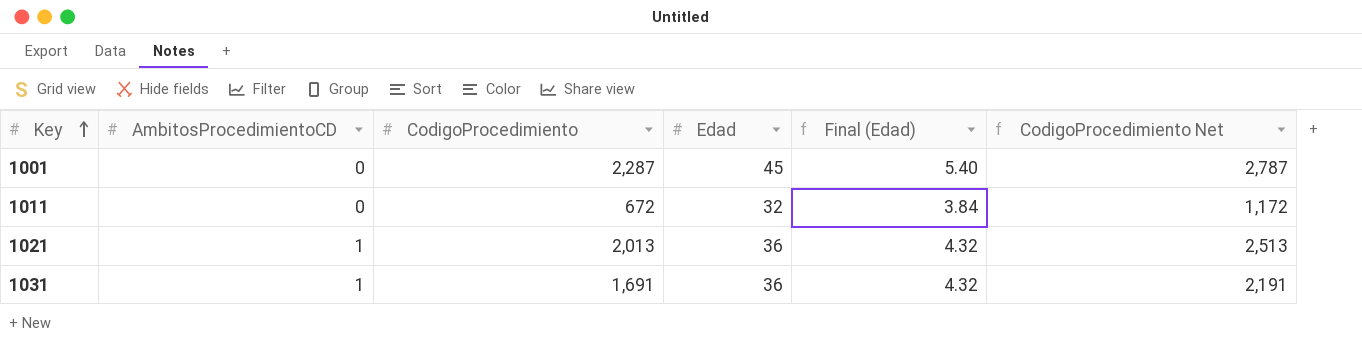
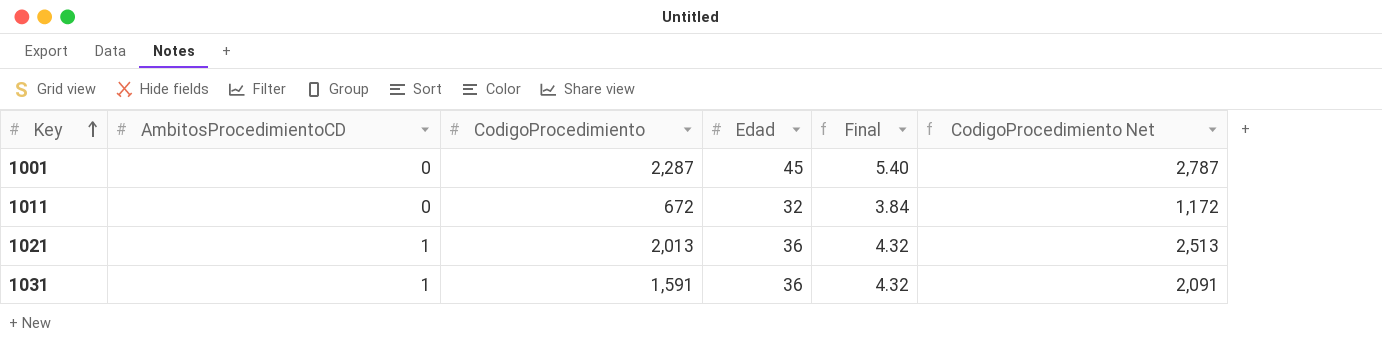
column name: Final (Edad) -> Final
1031 | CodigoProcedimiento: 1,691 -> 1,591
1031 | CodigoProcedimiento Net: 2,191 -> 2,091

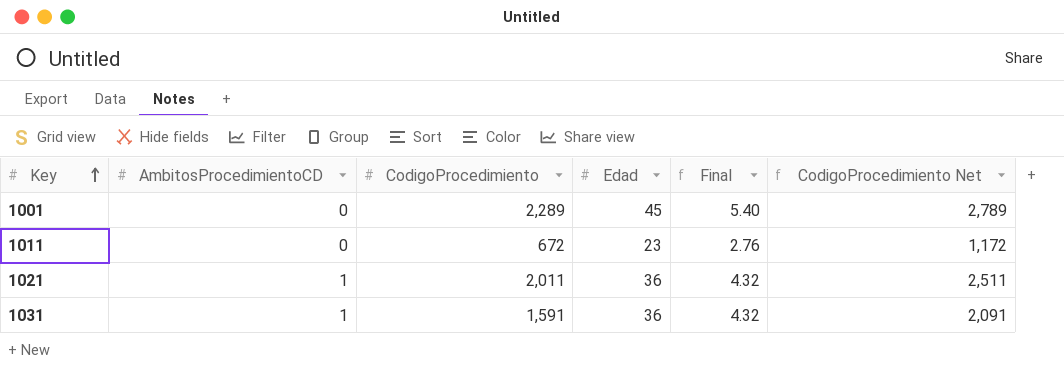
1001 | CodigoProcedimiento: 2,287 -> 2,289
1001 | CodigoProcedimiento Net: 2,787 -> 2,789
1011 | Edad: 32 -> 23
1011 | Final: 3.84 -> 2.76
1021 | CodigoProcedimiento: 2,013 -> 2,011
1021 | CodigoProcedimiento Net: 2,513 -> 2,511

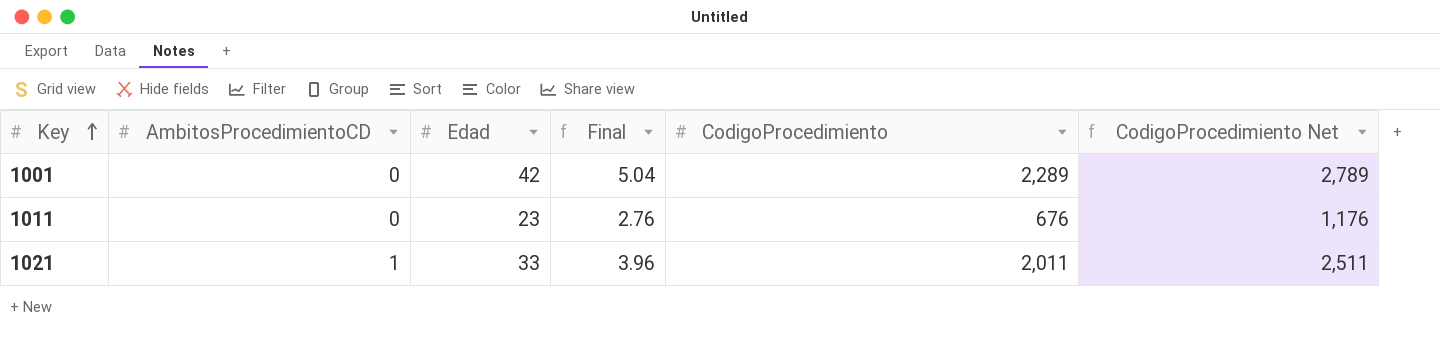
column CodigoProcedimiento | position: 3 -> 5
row 1031: 1 | 1,591 | 36 | 4.32 | 2,091 -> none
1001 | Edad: 45 -> 42
1001 | Final: 5.40 -> 5.04
1011 | CodigoProcedimiento: 672 -> 676
1011 | CodigoProcedimiento Net: 1,172 -> 1,176
1021 | Edad: 36 -> 33
1021 | Final: 4.32 -> 3.96

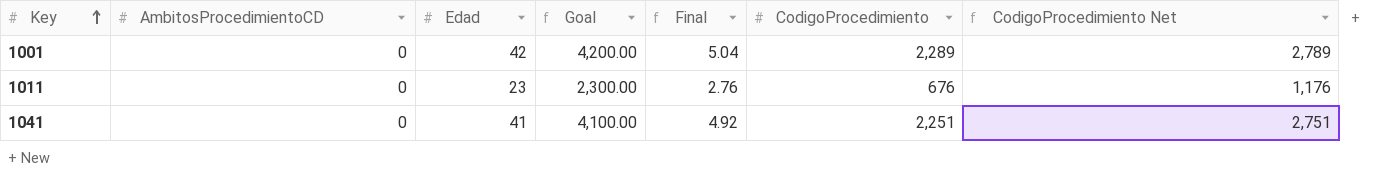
column Goal | formula: none -> [Edad] * 100
row 1021: 1 | 33 | 3.96 | 2,011 | 2,511 -> none
row 1041: none -> 0 | 41 | 4,100.00 | 4.92 | 2,251 | 2,751

